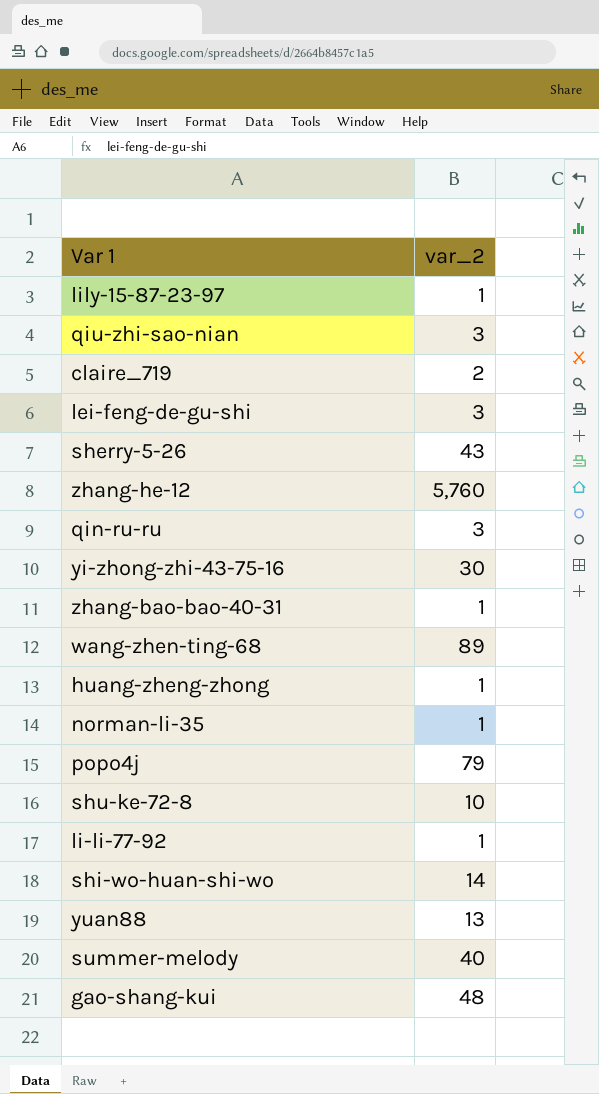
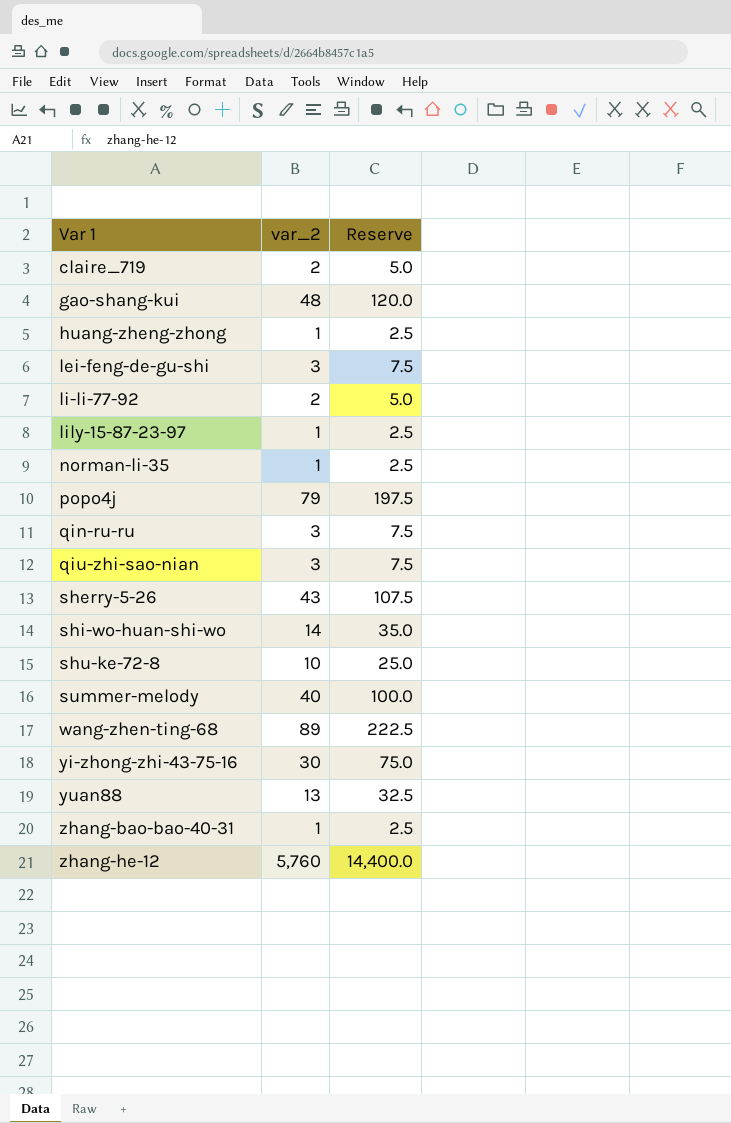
row order: none -> Var 1 ascending
column Reserve | formula: none -> [var_2] * 2.5
li-li-77-92 | var_2: 1 -> 2

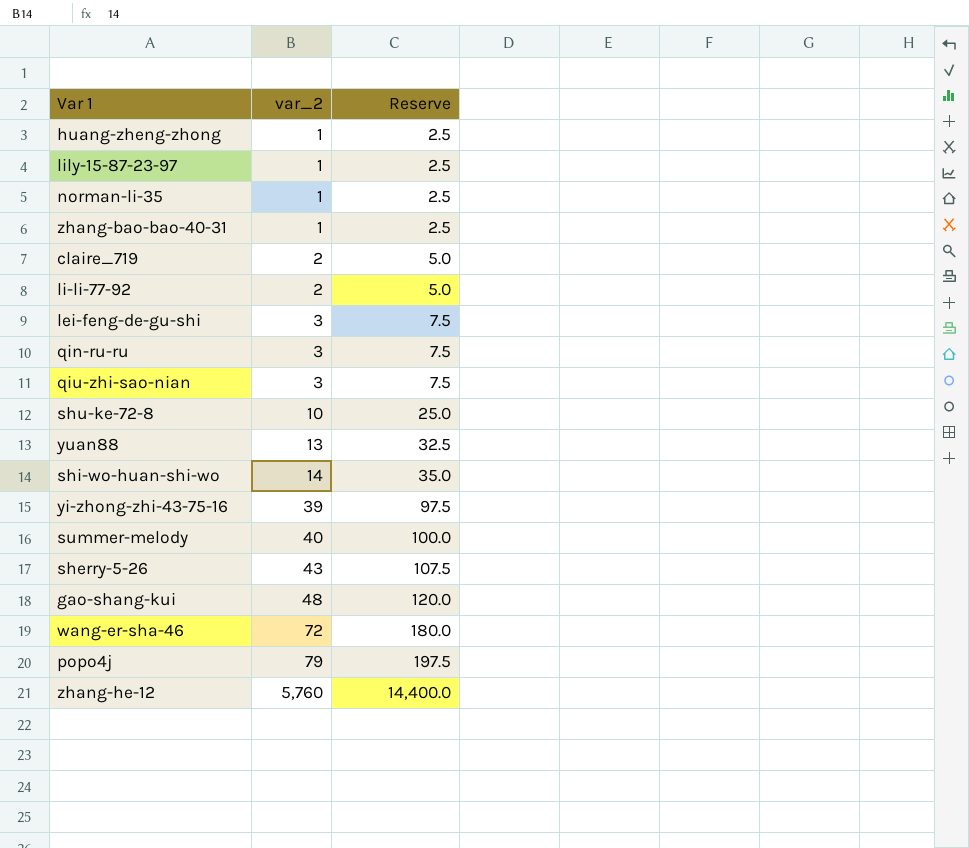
row order: Var 1 ascending -> var_2 ascending
row wang-zhen-ting-68: 89 | 222.5 -> none
yi-zhong-zhi-43-75-16 | var_2: 30 -> 39
yi-zhong-zhi-43-75-16 | Reserve: 75.0 -> 97.5
row wang-er-sha-46: none -> 72 | 180.0

